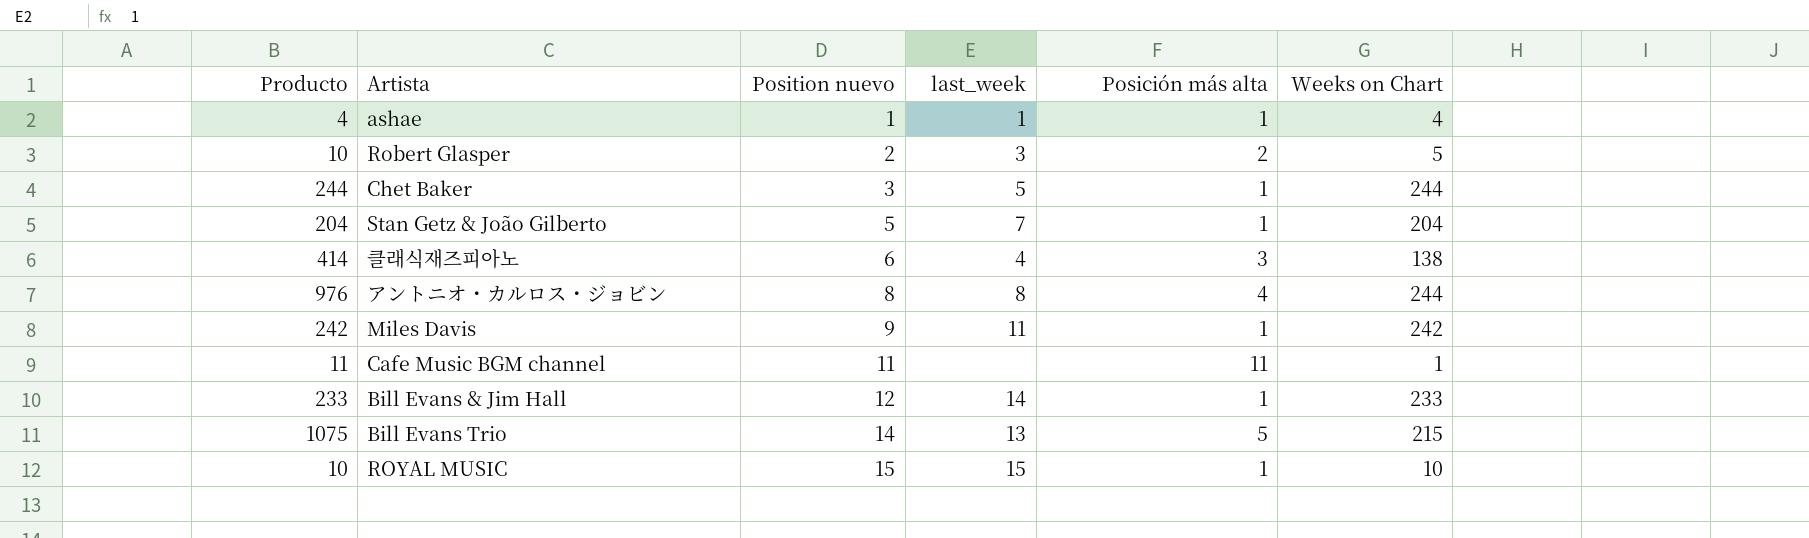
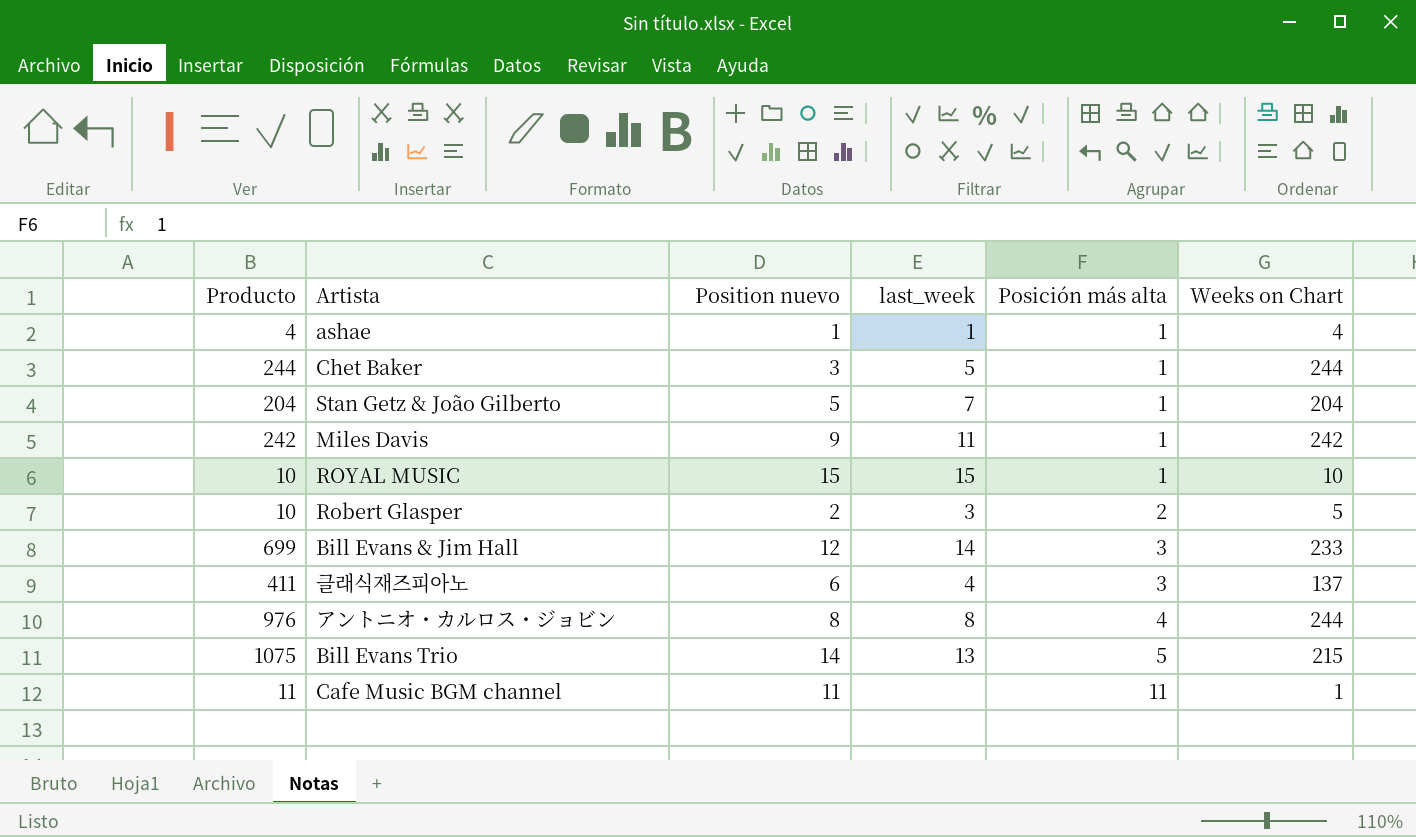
row order: Position nuevo ascending -> Posición más alta ascending
Bill Evans & Jim Hall | Producto: 233 -> 699
Bill Evans & Jim Hall | Posición más alta: 1 -> 3
클래식재즈피아노 | Producto: 414 -> 411
클래식재즈피아노 | Weeks on Chart: 138 -> 137

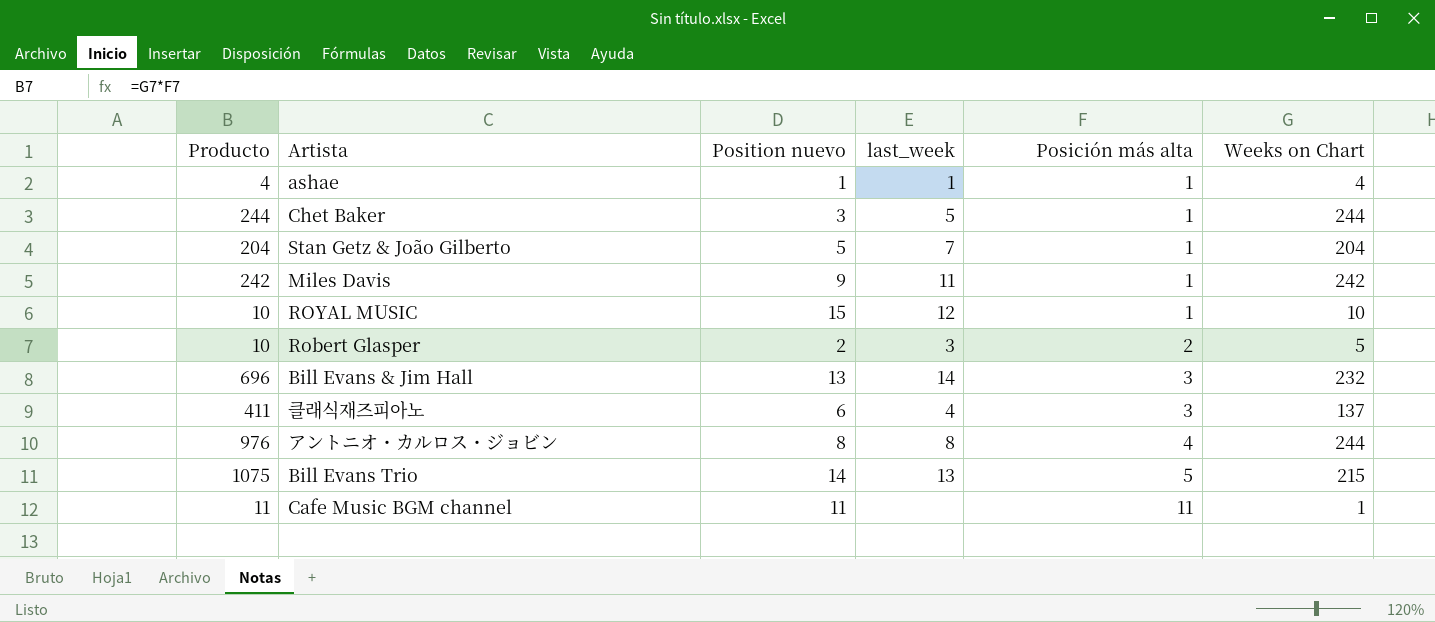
ROYAL MUSIC | last_week: 15 -> 12
Bill Evans & Jim Hall | Producto: 699 -> 696
Bill Evans & Jim Hall | Position nuevo: 12 -> 13
Bill Evans & Jim Hall | Weeks on Chart: 233 -> 232

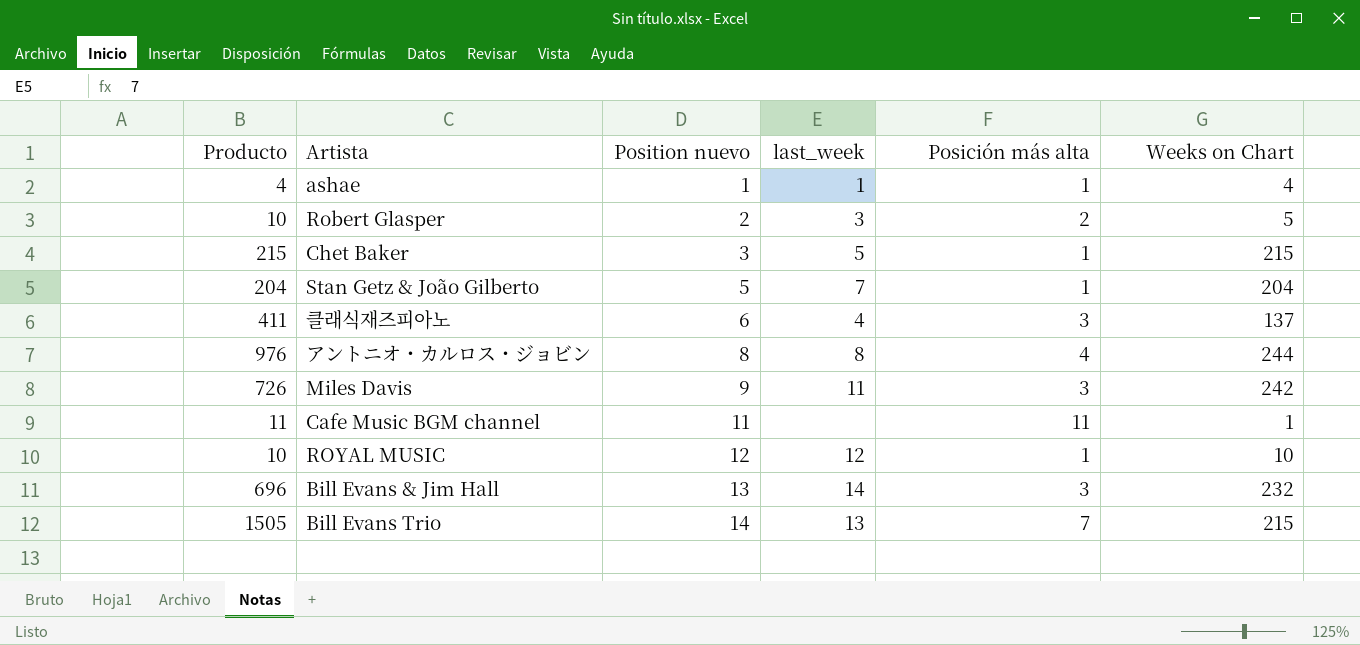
row order: Posición más alta ascending -> Position nuevo ascending
Chet Baker | Producto: 244 -> 215
Chet Baker | Weeks on Chart: 244 -> 215
Miles Davis | Producto: 242 -> 726
Miles Davis | Posición más alta: 1 -> 3
ROYAL MUSIC | Position nuevo: 15 -> 12
Bill Evans Trio | Producto: 1075 -> 1505
Bill Evans Trio | Posición más alta: 5 -> 7

